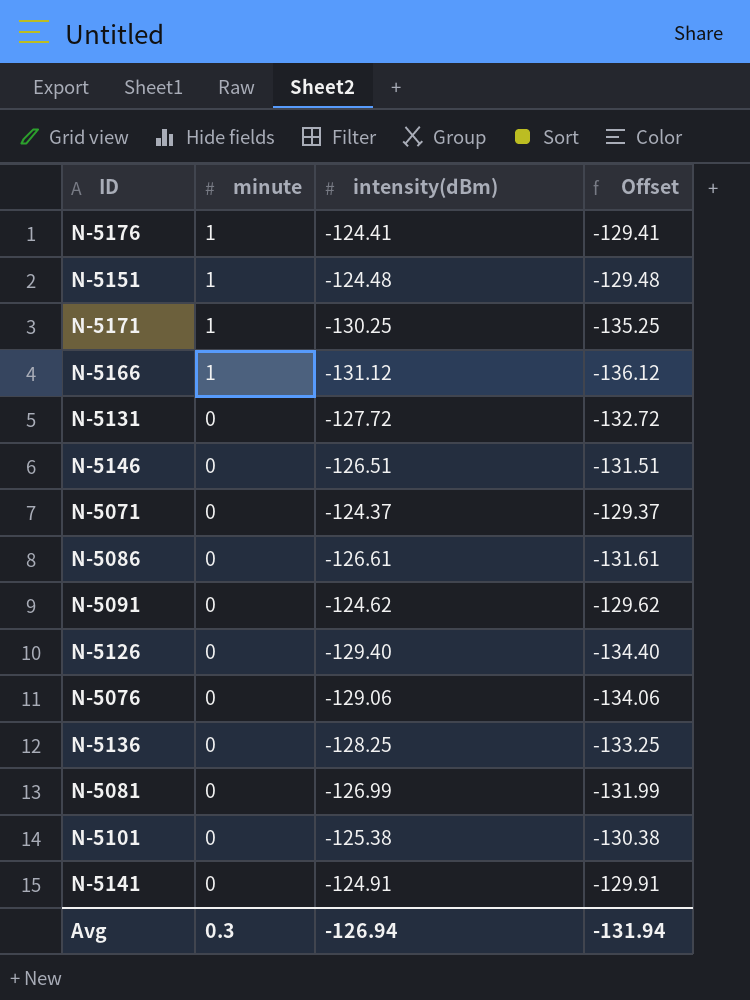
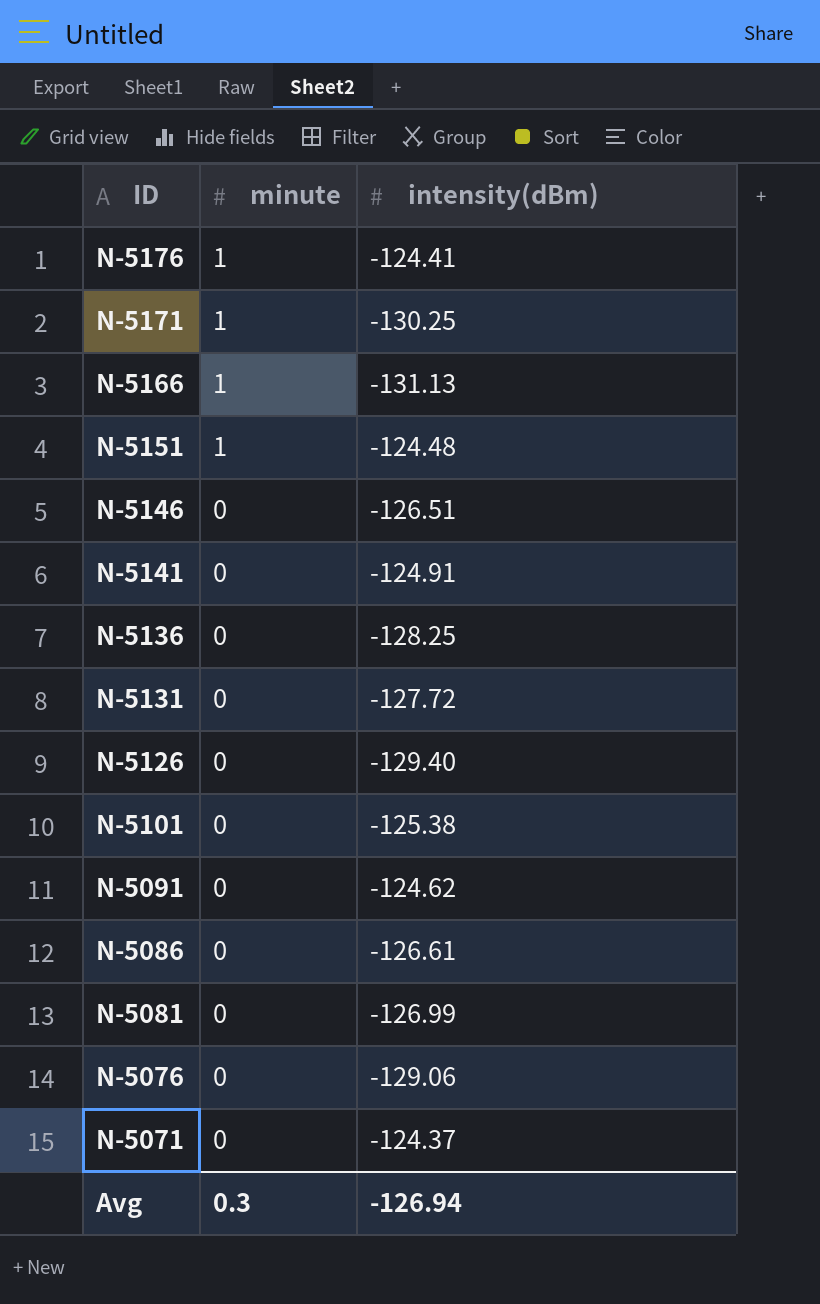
row order: minute descending -> ID descending
column Offset | formula: [intensity(dBm)] - 5 -> none
N-5166 | intensity(dBm): -131.12 -> -131.13

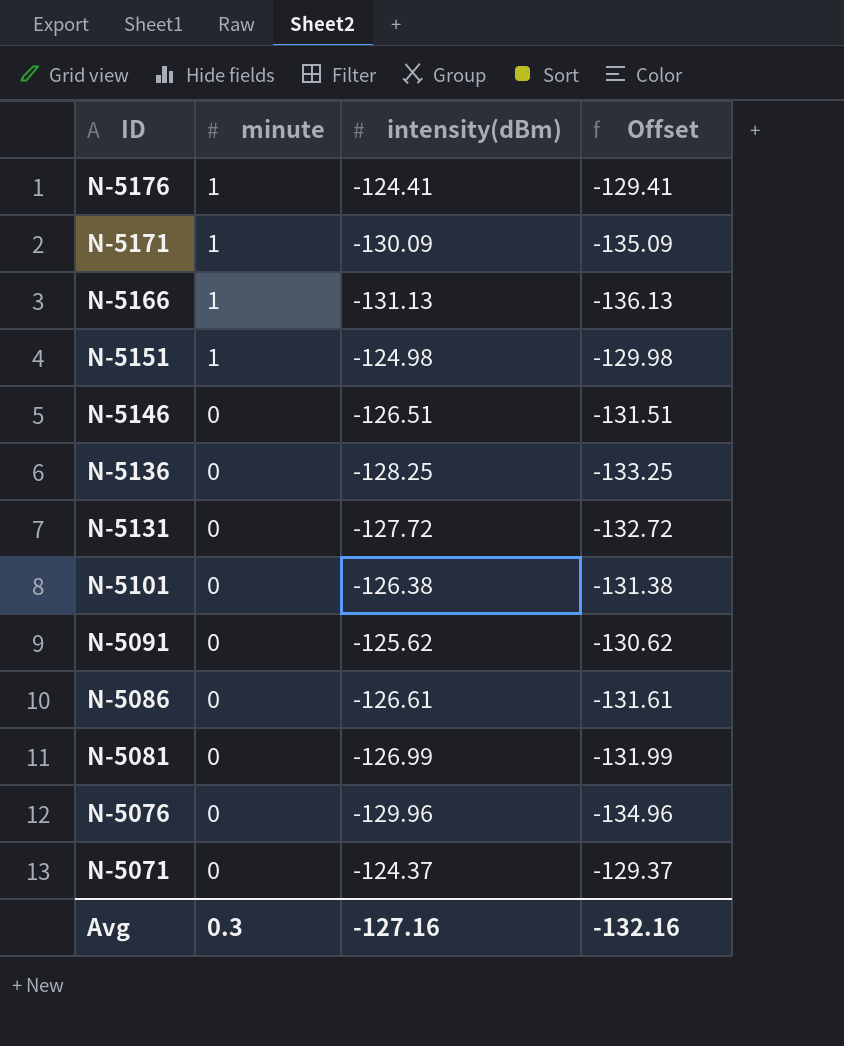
column Offset | formula: none -> [intensity(dBm)] - 5
row N-5141: 0 | -124.91 -> none
row N-5126: 0 | -129.40 -> none
N-5171 | intensity(dBm): -130.25 -> -130.09
N-5151 | intensity(dBm): -124.48 -> -124.98
N-5101 | intensity(dBm): -125.38 -> -126.38
N-5091 | intensity(dBm): -124.62 -> -125.62
N-5076 | intensity(dBm): -129.06 -> -129.96
Avg | intensity(dBm): -126.94 -> -127.16

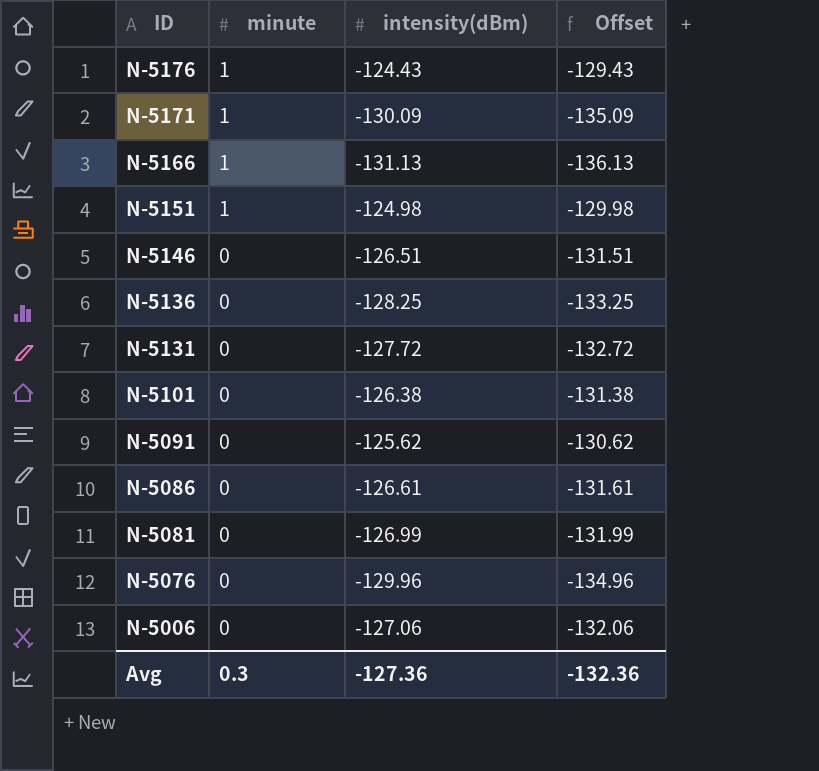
row N-5071: 0 | -124.37 | -129.37 -> none
N-5176 | intensity(dBm): -124.41 -> -124.43
N-5176 | Offset: -129.41 -> -129.43
row N-5006: none -> 0 | -127.06 | -132.06
Avg | intensity(dBm): -127.16 -> -127.36
Avg | Offset: -132.16 -> -132.36

